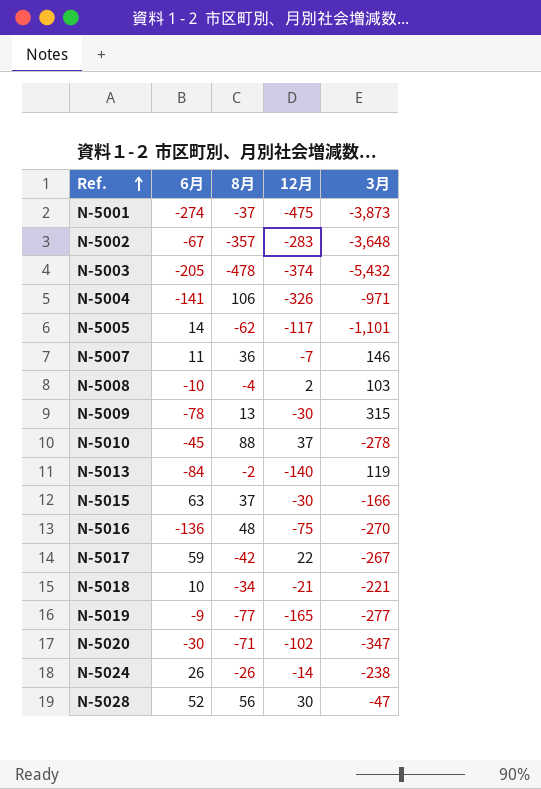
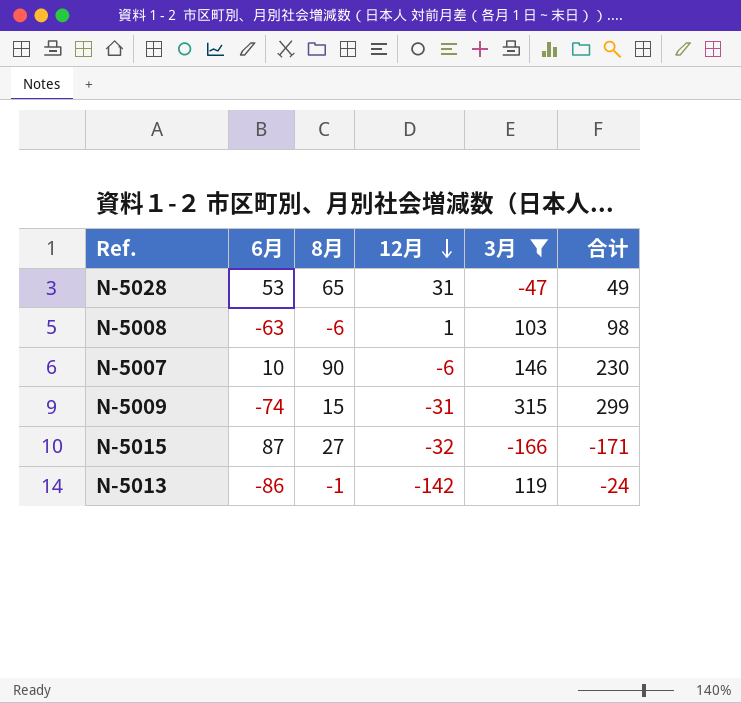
filter: none -> 3月 >= -166
row order: Ref. ascending -> 12月 descending
column 合计 | formula: none -> [8月] + [12月] + [3月]
N-5028 | 6月: 52 -> 53
N-5028 | 8月: 56 -> 65
N-5028 | 12月: 30 -> 31
N-5008 | 6月: -10 -> -63
N-5008 | 8月: -4 -> -6
N-5008 | 12月: 2 -> 1
N-5007 | 6月: 11 -> 10
N-5007 | 8月: 36 -> 90
N-5007 | 12月: -7 -> -6
N-5009 | 6月: -78 -> -74
N-5009 | 8月: 13 -> 15
N-5009 | 12月: -30 -> -31
N-5015 | 6月: 63 -> 87
N-5015 | 8月: 37 -> 27
N-5015 | 12月: -30 -> -32
N-5013 | 6月: -84 -> -86
N-5013 | 8月: -2 -> -1
N-5013 | 12月: -140 -> -142

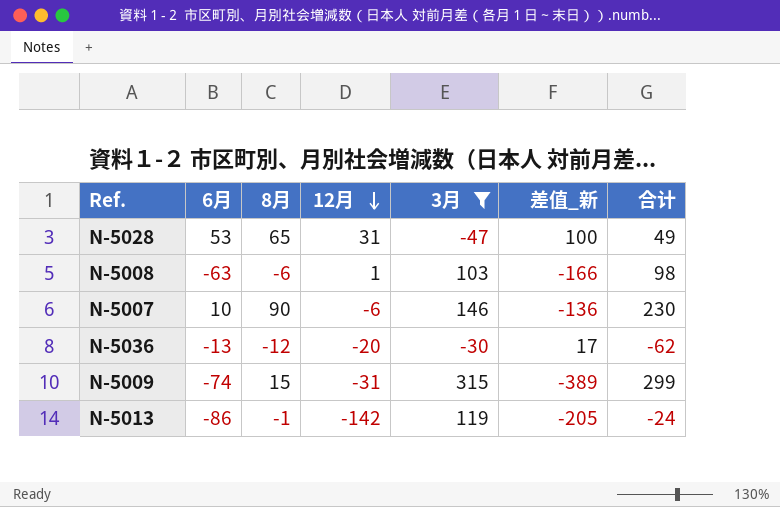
column 差值_新 | formula: none -> [6月] - [3月]
row N-5015: 87 | 27 | -32 | -166 | -171 -> none
row N-5036: none -> -13 | -12 | -20 | -30 | 17 | -62

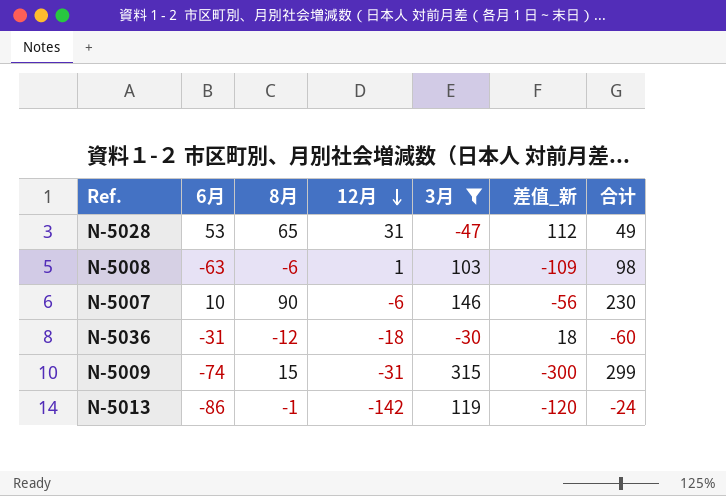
column 差值_新 | formula: [6月] - [3月] -> [8月] - [3月]
N-5036 | 6月: -13 -> -31
N-5036 | 12月: -20 -> -18
N-5036 | 合计: -62 -> -60

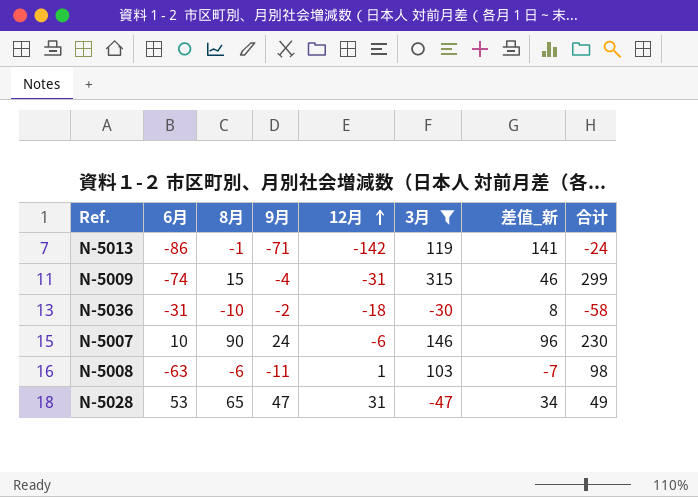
row order: 12月 descending -> 12月 ascending
column 9月 | position: none -> 4
column 差值_新 | formula: [8月] - [3月] -> [8月] - [12月]
N-5036 | 8月: -12 -> -10
N-5036 | 合计: -60 -> -58

